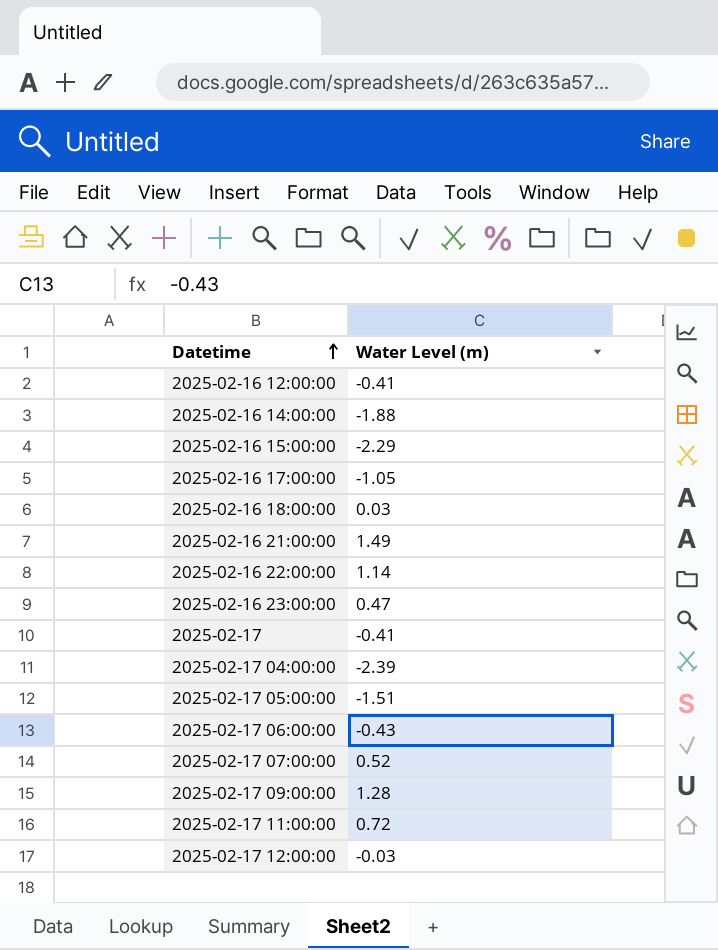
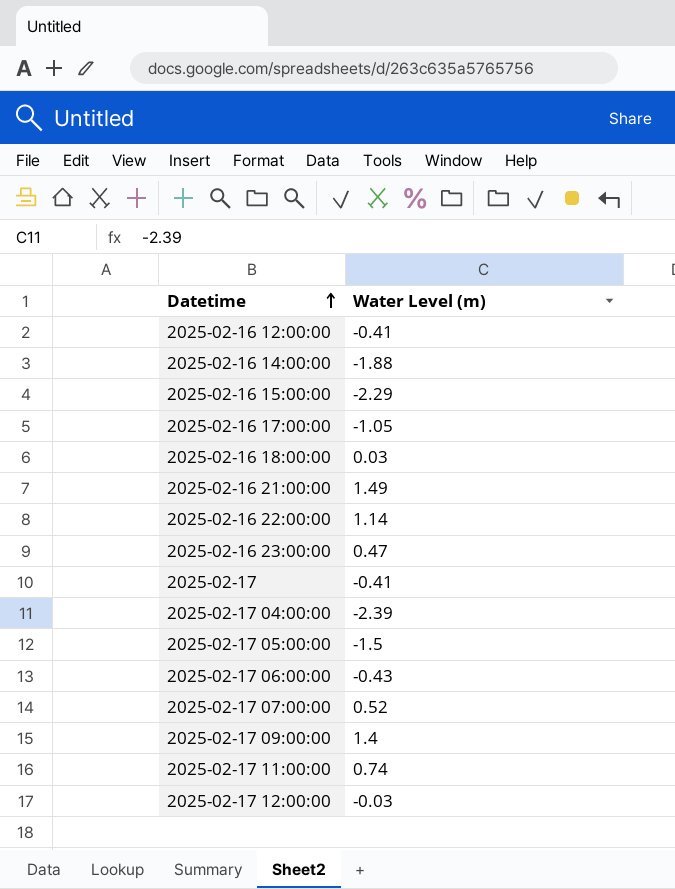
2025-02-17 05:00:00 | Water Level (m): -1.51 -> -1.5
2025-02-17 09:00:00 | Water Level (m): 1.28 -> 1.4
2025-02-17 11:00:00 | Water Level (m): 0.72 -> 0.74

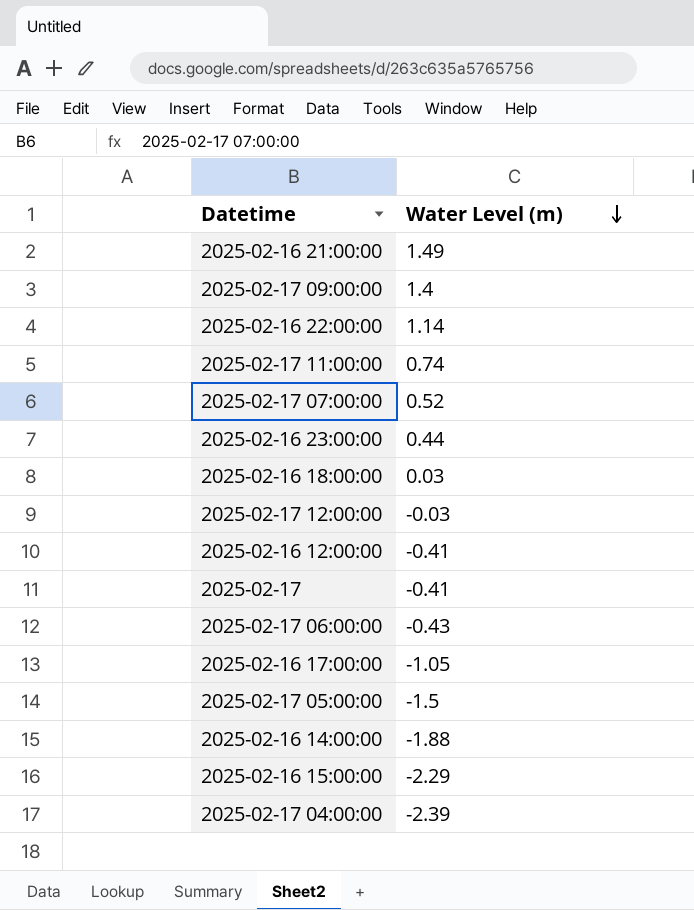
row order: Datetime ascending -> Water Level (m) descending
2025-02-16 23:00:00 | Water Level (m): 0.47 -> 0.44

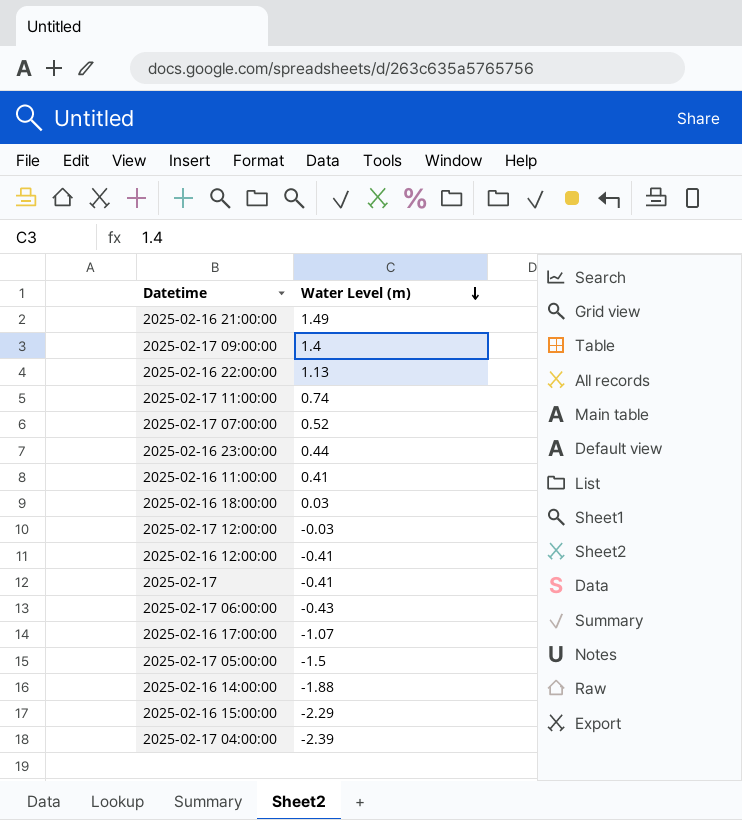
2025-02-16 22:00:00 | Water Level (m): 1.14 -> 1.13
row 2025-02-16 11:00:00: none -> 0.41
2025-02-16 17:00:00 | Water Level (m): -1.05 -> -1.07

